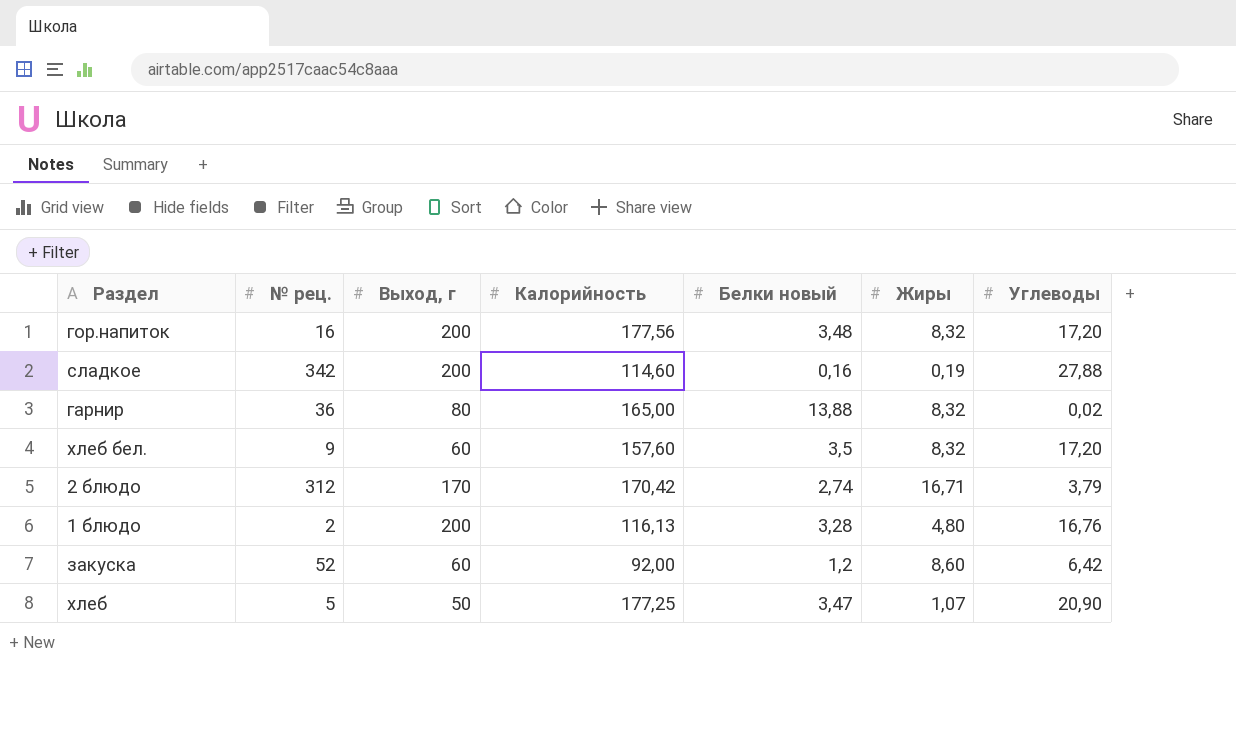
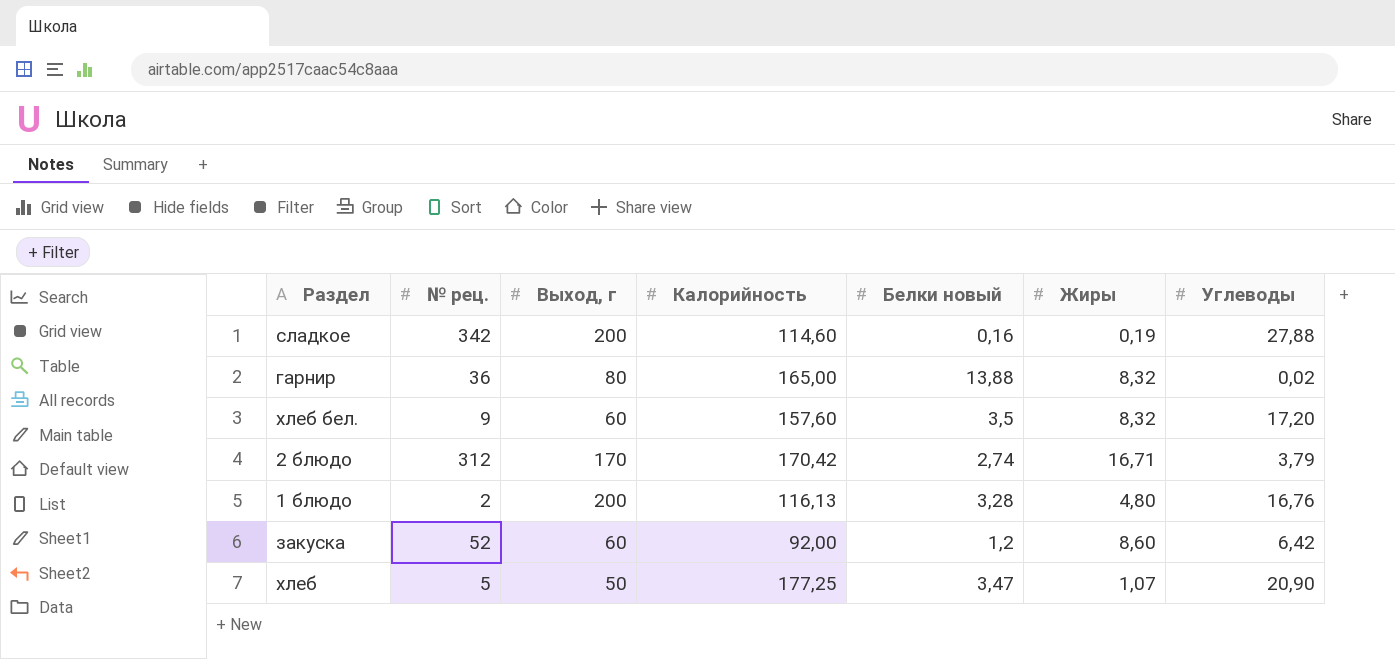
row гор.напиток: 16 | 200 | 177,56 | 3,48 | 8,32 | 17,20 -> none

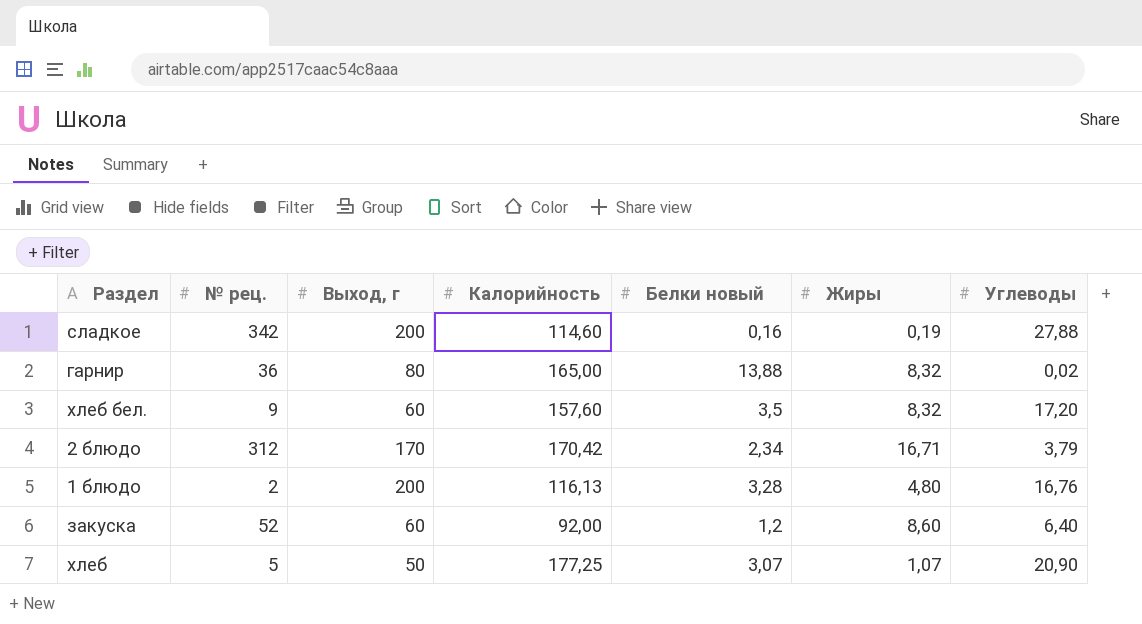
2 блюдо | Белки новый: 2,74 -> 2,34
закуска | Углеводы: 6,42 -> 6,40
хлеб | Белки новый: 3,47 -> 3,07

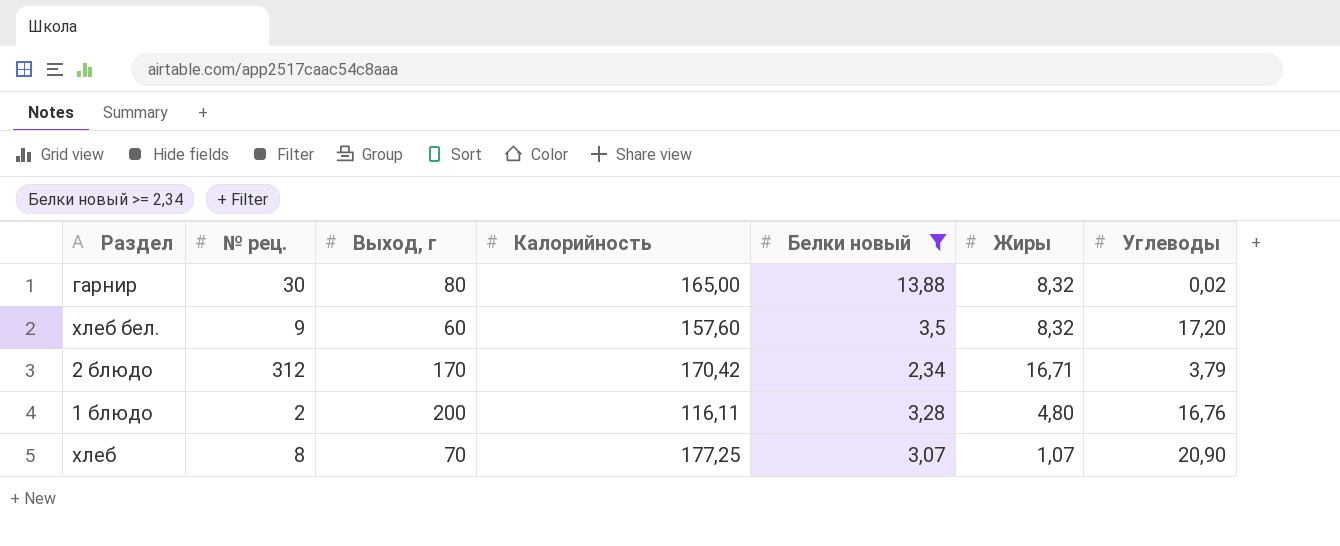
filter: none -> Белки новый >= 2,34
гарнир | № рец.: 36 -> 30
1 блюдо | Калорийность: 116,13 -> 116,11
хлеб | № рец.: 5 -> 8
хлеб | Выход, г: 50 -> 70

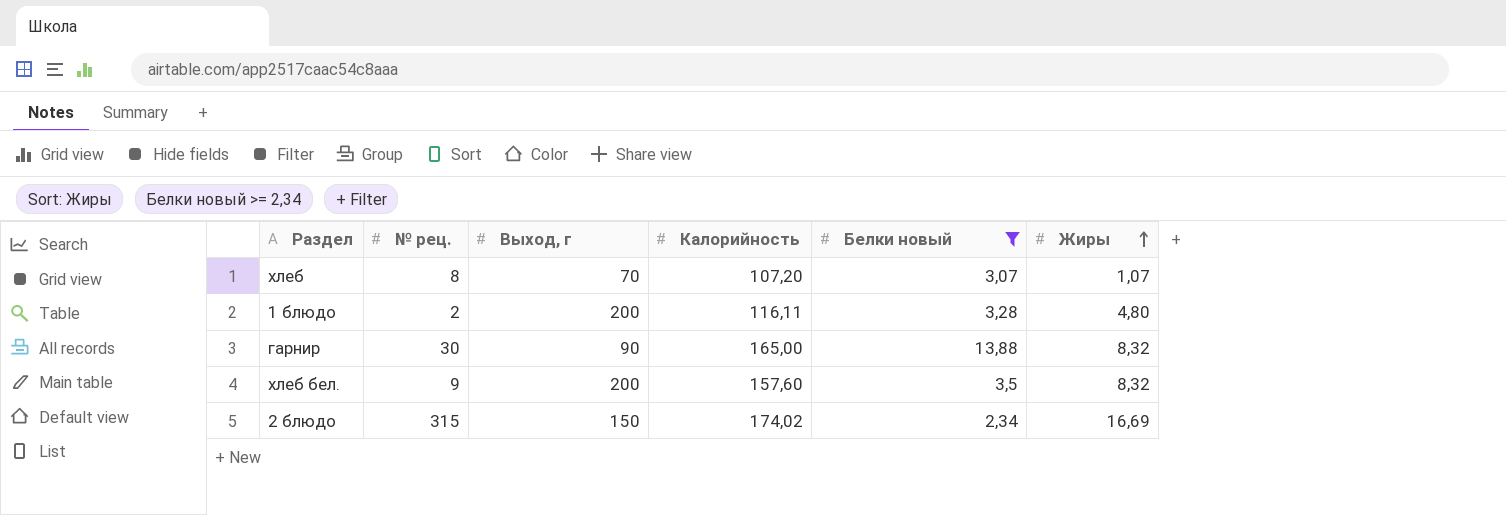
row order: none -> Жиры ascending
column Углеводы | position: 7 -> none
хлеб | Калорийность: 177,25 -> 107,20
гарнир | Выход, г: 80 -> 90
хлеб бел. | Выход, г: 60 -> 200
2 блюдо | № рец.: 312 -> 315
2 блюдо | Выход, г: 170 -> 150
2 блюдо | Калорийность: 170,42 -> 174,02
2 блюдо | Жиры: 16,71 -> 16,69

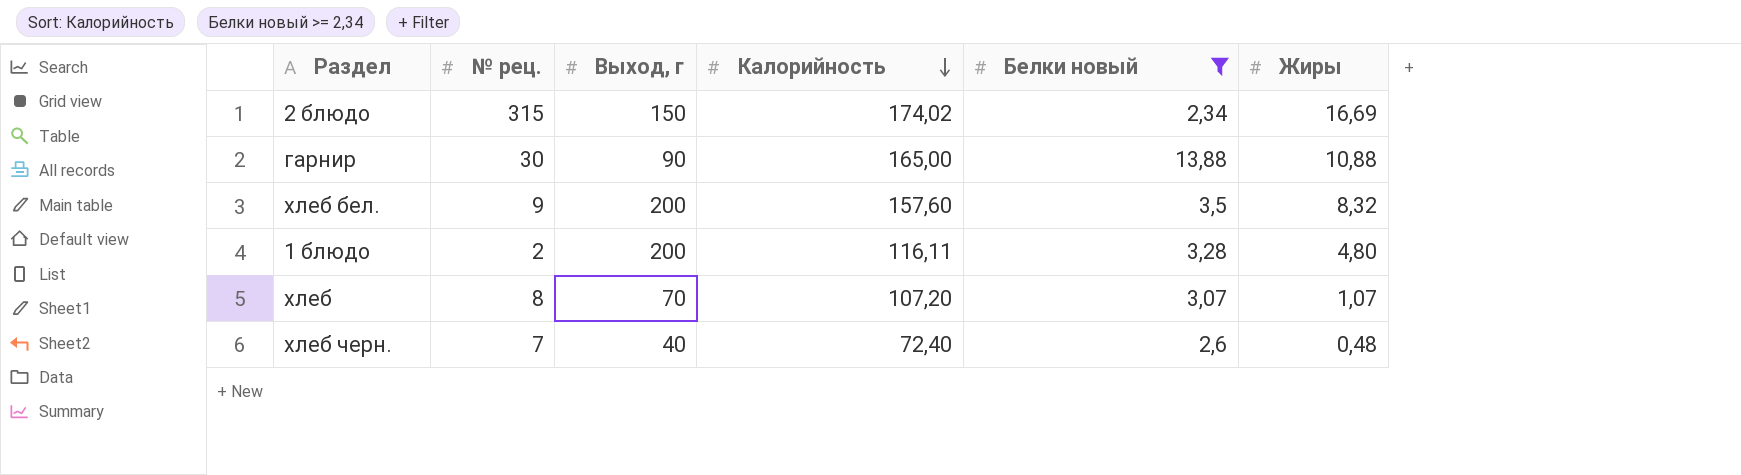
row order: Жиры ascending -> Калорийность descending
гарнир | Жиры: 8,32 -> 10,88
row хлеб черн.: none -> 7 | 40 | 72,40 | 2,6 | 0,48

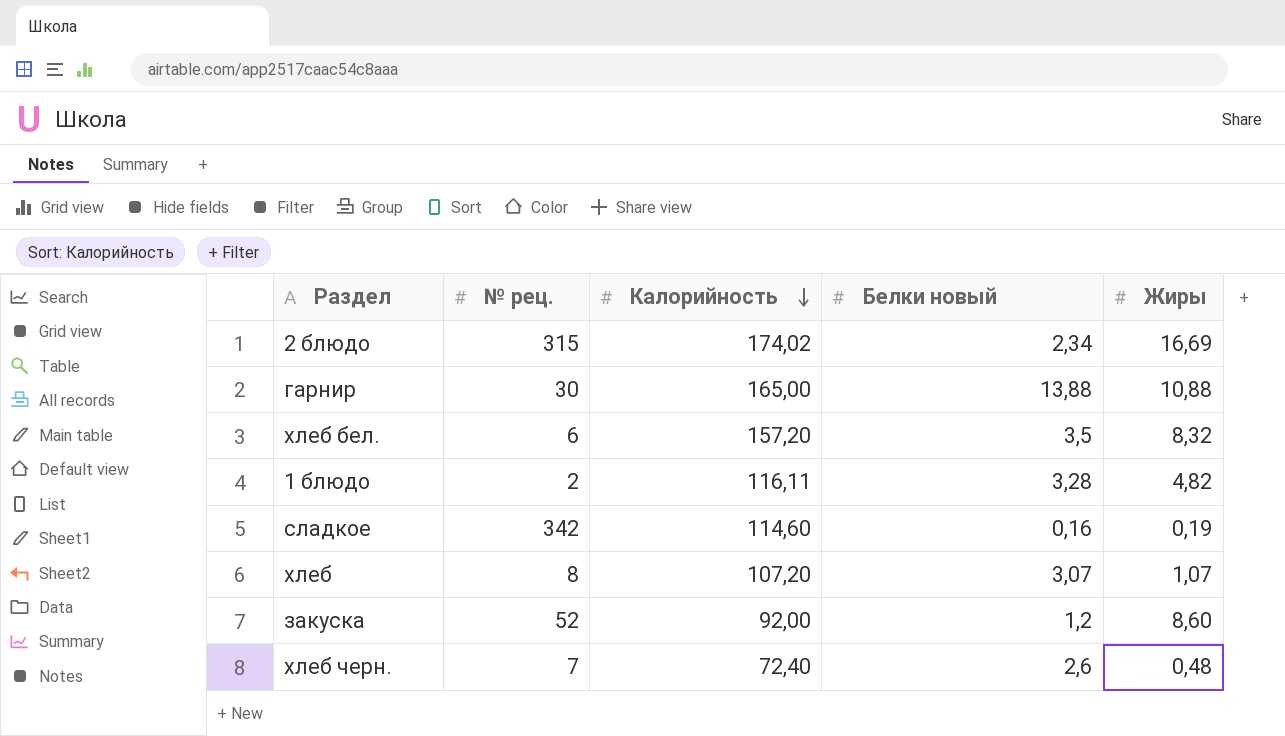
filter: Белки новый >= 2,34 -> none
column Выход, г | position: 3 -> none
хлеб бел. | № рец.: 9 -> 6
хлеб бел. | Калорийность: 157,60 -> 157,20
1 блюдо | Жиры: 4,80 -> 4,82

